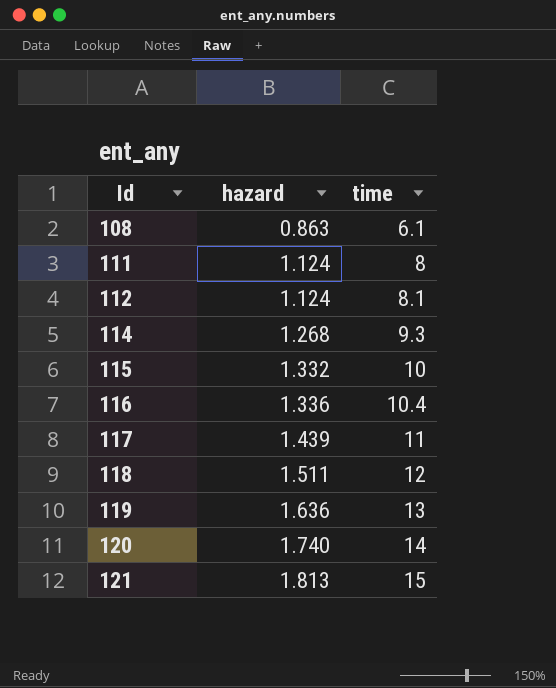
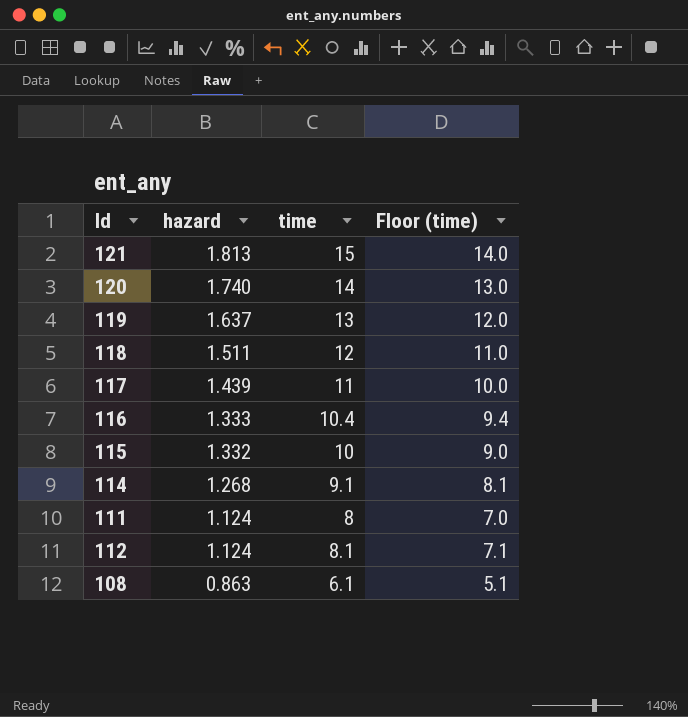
row order: Id ascending -> hazard descending
column Floor (time) | formula: none -> [time] - 1
119 | hazard: 1.636 -> 1.637
116 | hazard: 1.336 -> 1.333
114 | time: 9.3 -> 9.1

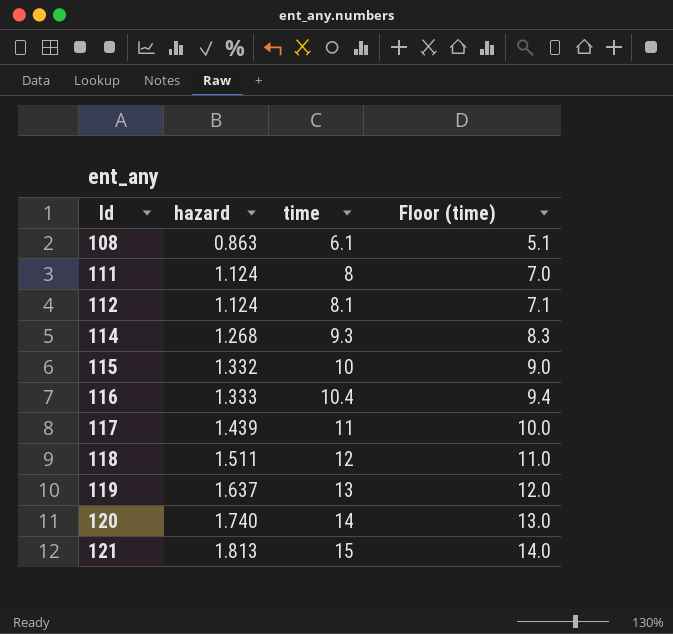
row order: hazard descending -> Id ascending
114 | time: 9.1 -> 9.3
114 | Floor (time): 8.1 -> 8.3

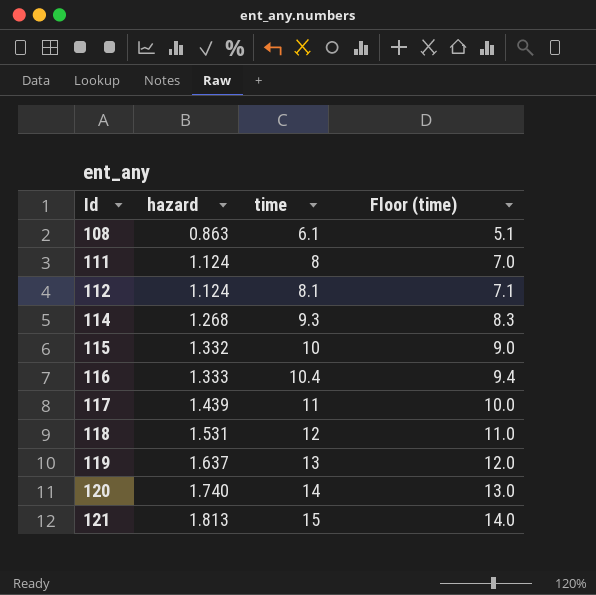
118 | hazard: 1.511 -> 1.531

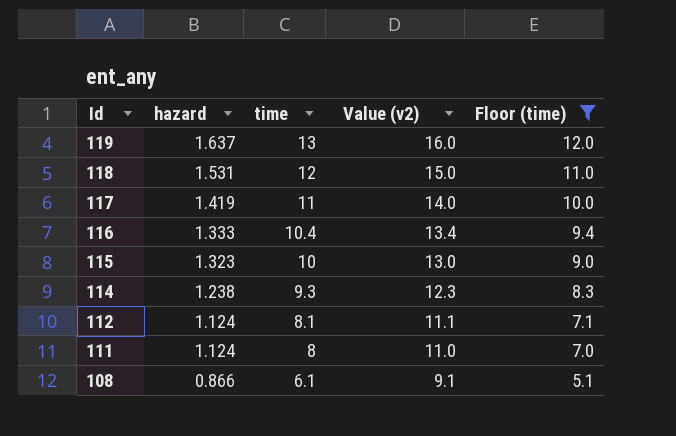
filter: none -> Floor (time) <= 12.0
row order: Id ascending -> Id descending
column Value (v2) | formula: none -> [time] + 3
117 | hazard: 1.439 -> 1.419
115 | hazard: 1.332 -> 1.323
114 | hazard: 1.268 -> 1.238
108 | hazard: 0.863 -> 0.866

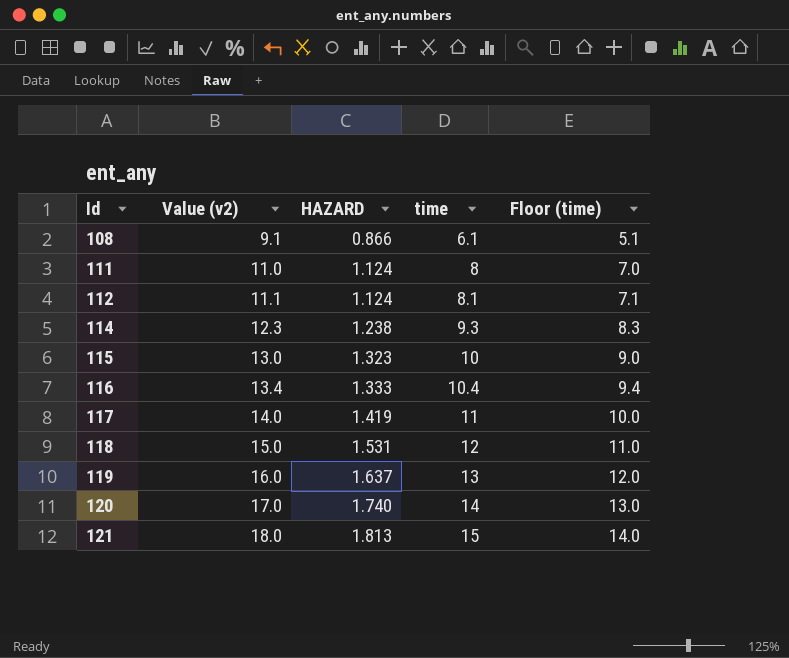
filter: Floor (time) <= 12.0 -> none
row order: Id descending -> Id ascending
column Value (v2) | position: 4 -> 2
column name: hazard -> HAZARD

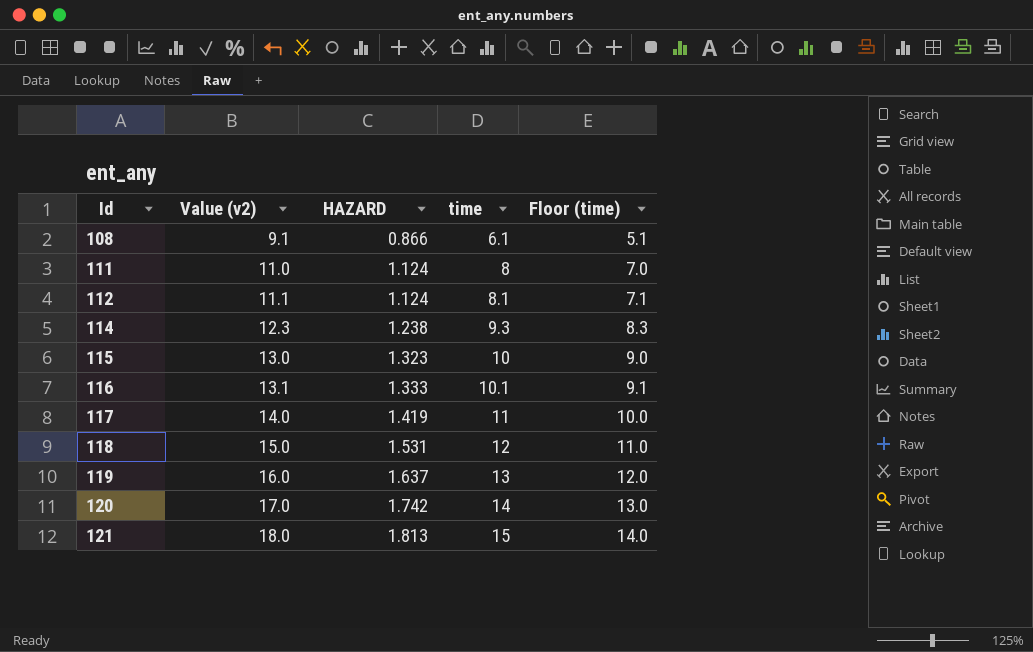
116 | Value (v2): 13.4 -> 13.1
116 | time: 10.4 -> 10.1
116 | Floor (time): 9.4 -> 9.1
120 | HAZARD: 1.740 -> 1.742

